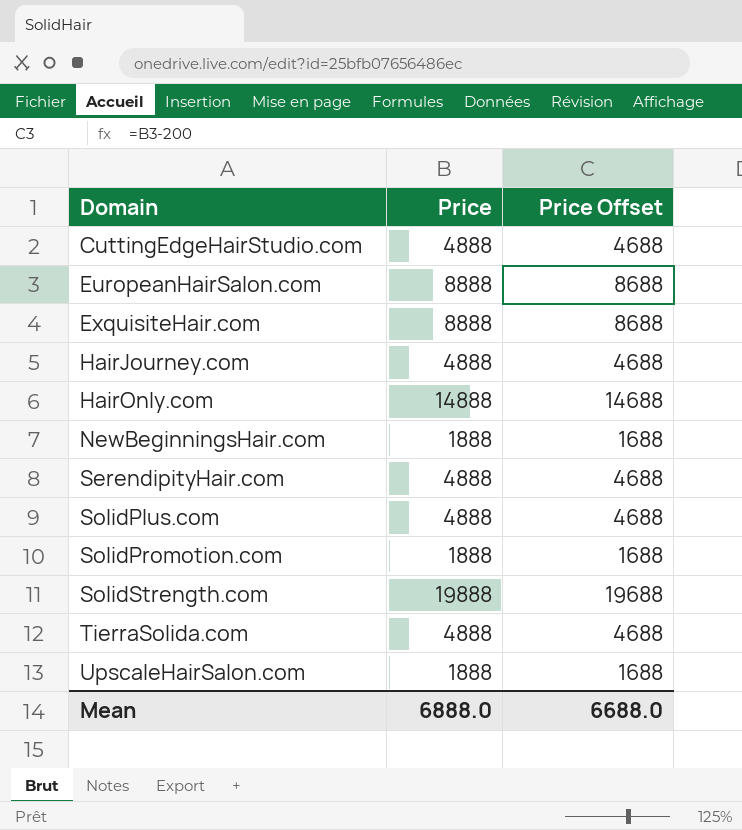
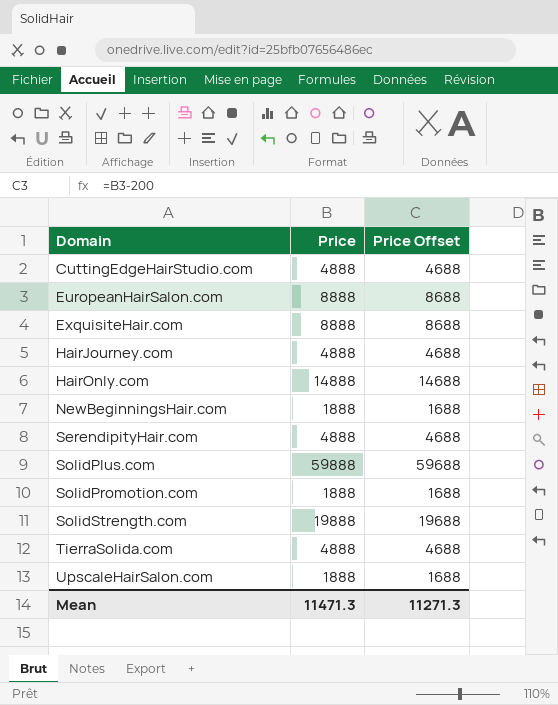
SolidPlus.com | Price: 4888 -> 59888
SolidPlus.com | Price Offset: 4688 -> 59688
Mean | Price: 6888.0 -> 11471.3
Mean | Price Offset: 6688.0 -> 11271.3

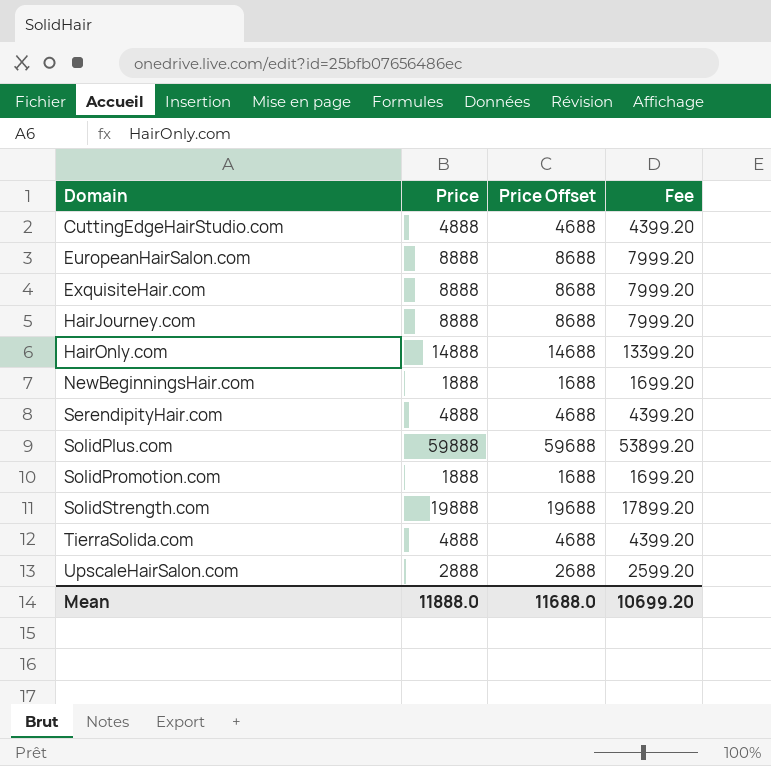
column Fee | formula: none -> [Price] * 0.9
HairJourney.com | Price: 4888 -> 8888
HairJourney.com | Price Offset: 4688 -> 8688
UpscaleHairSalon.com | Price: 1888 -> 2888
UpscaleHairSalon.com | Price Offset: 1688 -> 2688
Mean | Price: 11471.3 -> 11888.0
Mean | Price Offset: 11271.3 -> 11688.0

